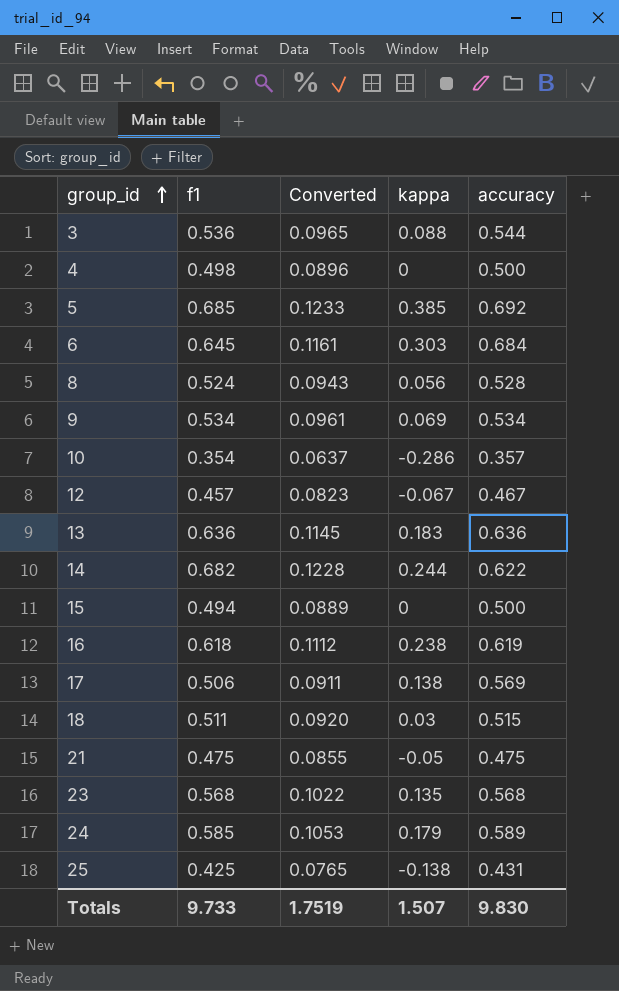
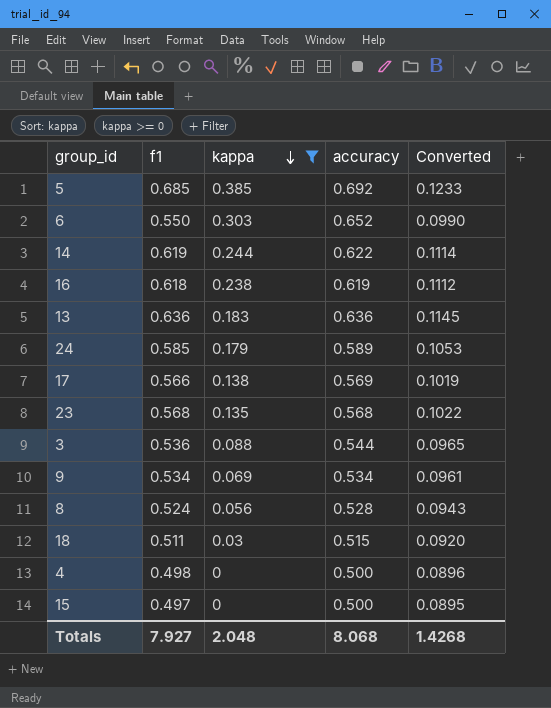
filter: none -> kappa >= 0
row order: group_id ascending -> kappa descending
column Converted | position: 3 -> 5
6 | f1: 0.645 -> 0.550
6 | accuracy: 0.684 -> 0.652
6 | Converted: 0.1161 -> 0.0990
14 | f1: 0.682 -> 0.619
14 | Converted: 0.1228 -> 0.1114
17 | f1: 0.506 -> 0.566
17 | Converted: 0.0911 -> 0.1019
15 | f1: 0.494 -> 0.497
15 | Converted: 0.0889 -> 0.0895
Totals | f1: 9.733 -> 7.927
Totals | kappa: 1.507 -> 2.048
Totals | accuracy: 9.830 -> 8.068
Totals | Converted: 1.7519 -> 1.4268

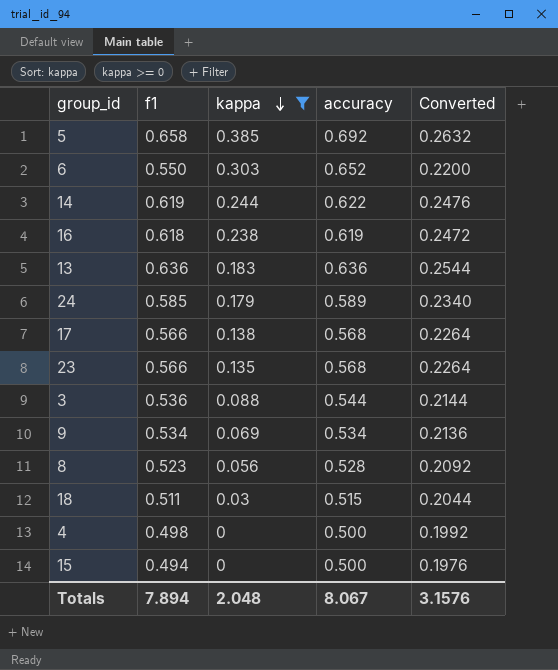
column Converted | formula: [f1] * 0.18 -> [f1] * 0.4
5 | f1: 0.685 -> 0.658
17 | accuracy: 0.569 -> 0.568
23 | f1: 0.568 -> 0.566
8 | f1: 0.524 -> 0.523
15 | f1: 0.497 -> 0.494
Totals | f1: 7.927 -> 7.894
Totals | accuracy: 8.068 -> 8.067
Totals | Converted: 1.4268 -> 3.1576

